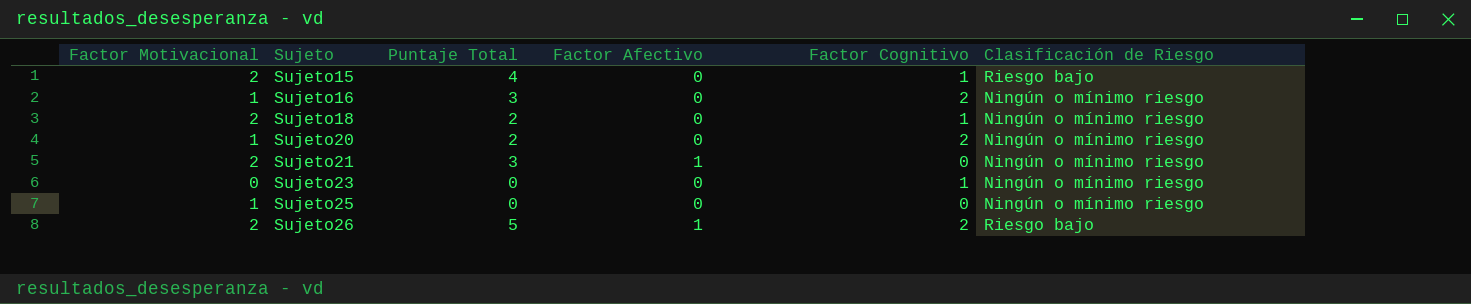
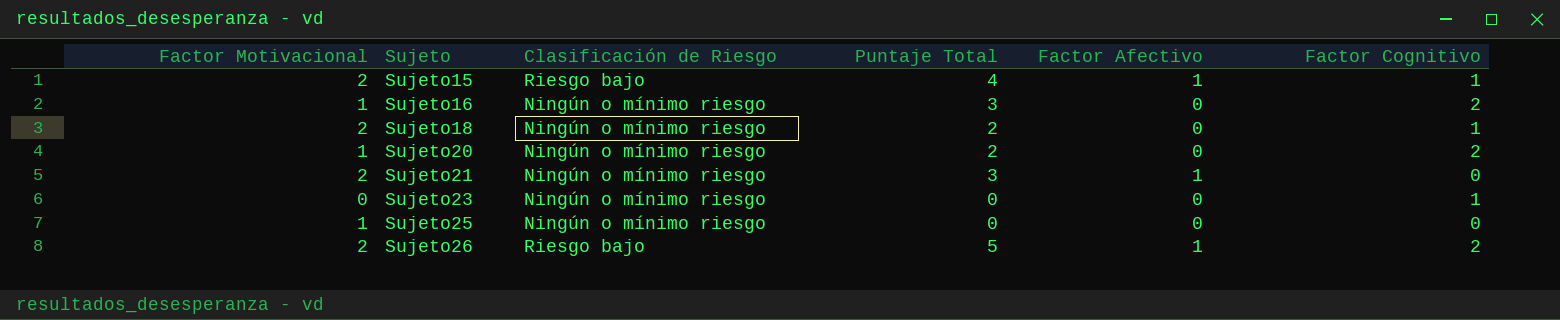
column Clasificación de Riesgo | position: 6 -> 3
Sujeto15 | Factor Afectivo: 0 -> 1

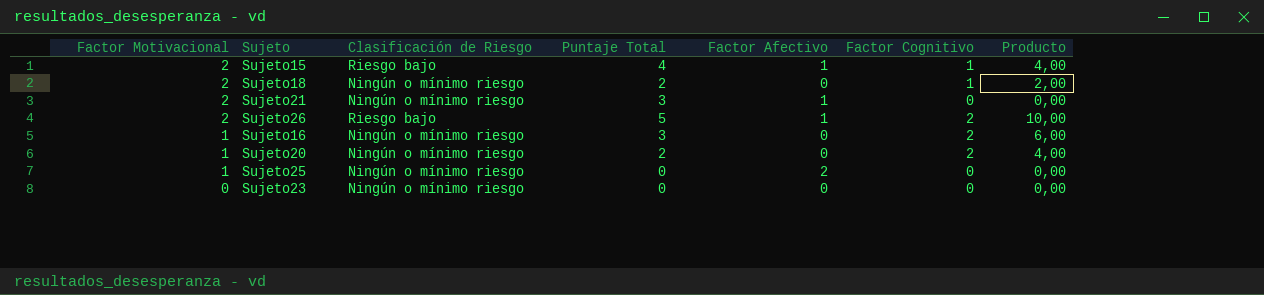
row order: Sujeto ascending -> Factor Motivacional descending
column Producto | formula: none -> [Puntaje Total] * [Factor Cognitivo]
Sujeto25 | Factor Afectivo: 0 -> 2
Sujeto23 | Factor Cognitivo: 1 -> 0

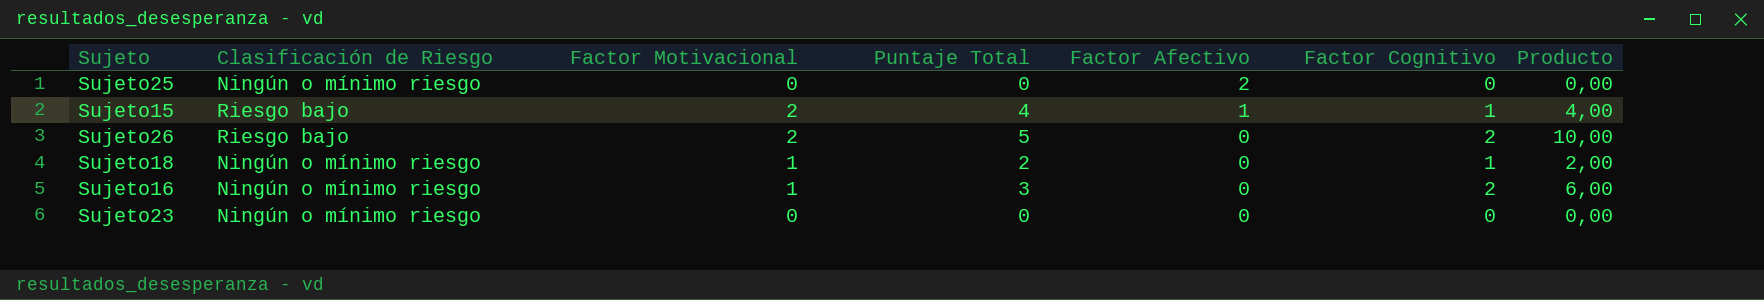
row order: Factor Motivacional descending -> Factor Afectivo descending
column Factor Motivacional | position: 1 -> 3
row Sujeto21: 2 | Ningún o mínimo riesgo | 3 | 1 | 0 | 0,00 -> none
row Sujeto20: 1 | Ningún o mínimo riesgo | 2 | 0 | 2 | 4,00 -> none
Sujeto25 | Factor Motivacional: 1 -> 0
Sujeto26 | Factor Afectivo: 1 -> 0
Sujeto18 | Factor Motivacional: 2 -> 1

